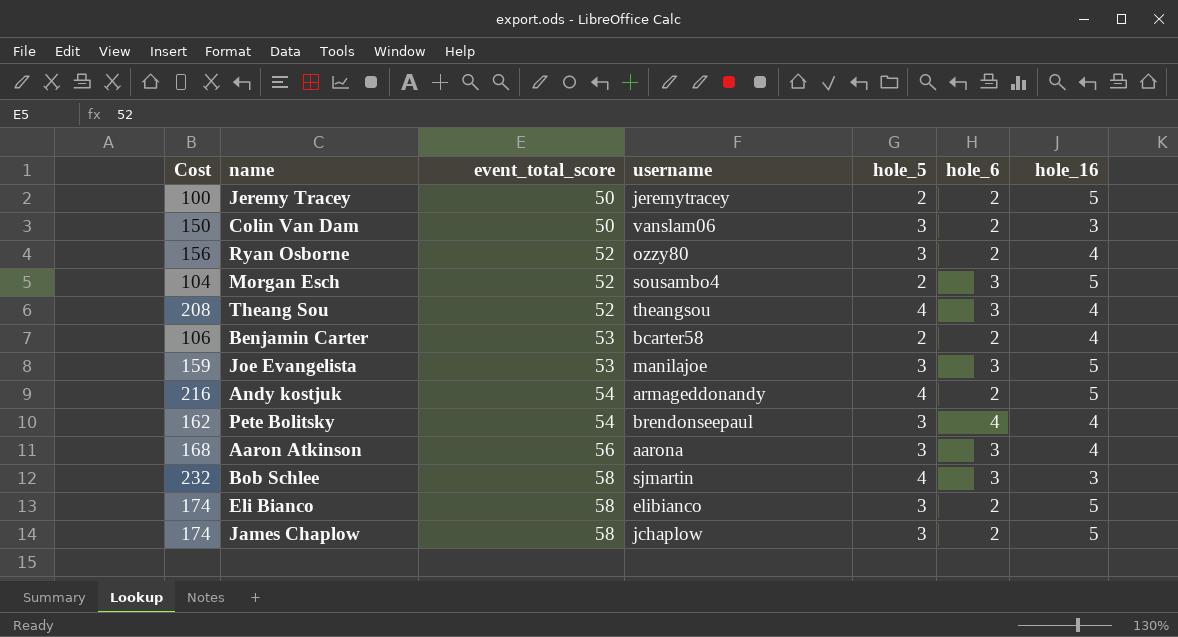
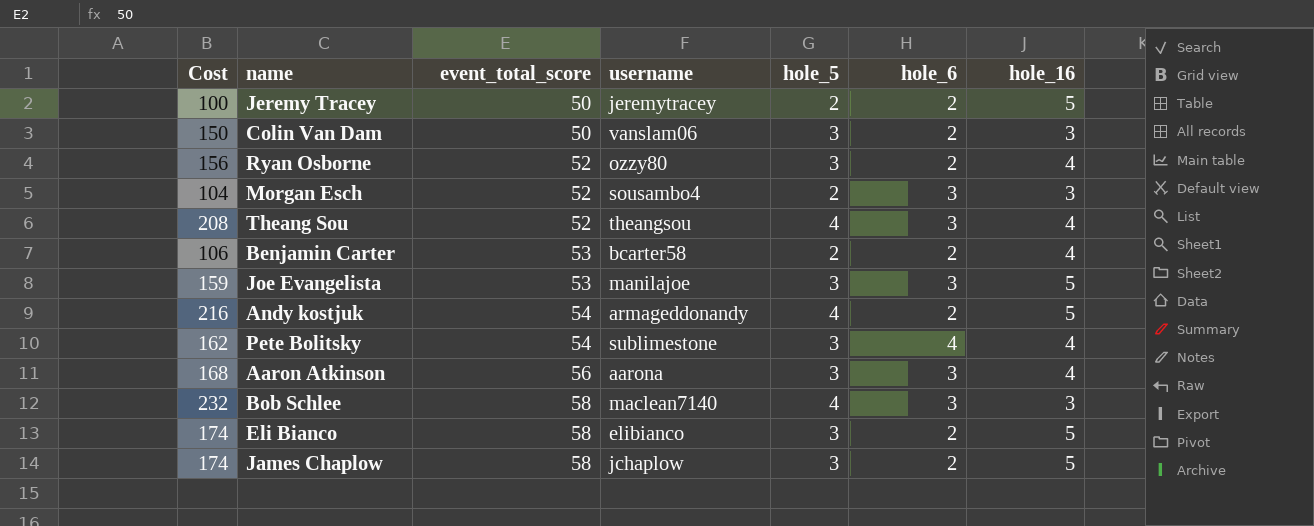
Morgan Esch | hole_16: 5 -> 3
Pete Bolitsky | username: brendonseepaul -> sublimestone
Bob Schlee | username: sjmartin -> maclean7140

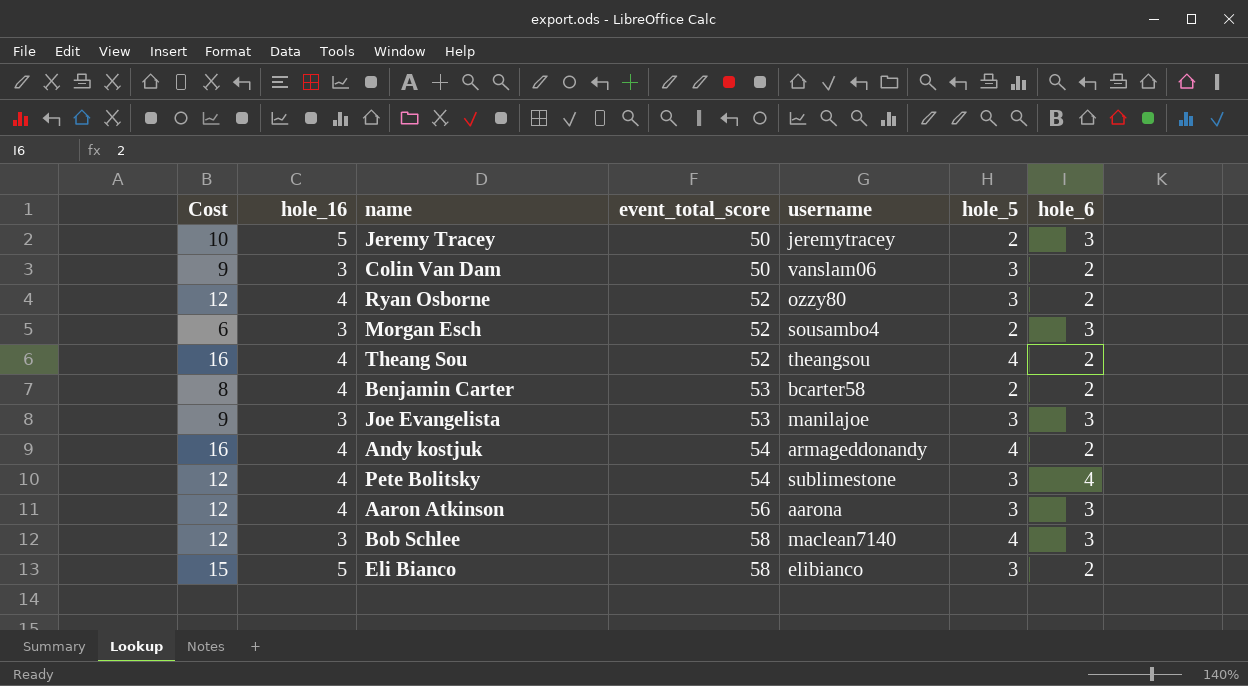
column Cost | formula: [event_total_score] * [hole_5] -> [hole_16] * [hole_5]
column hole_16 | position: 7 -> 2
row James Chaplow: 174 | 58 | jchaplow | 3 | 2 | 5 -> none
Jeremy Tracey | hole_6: 2 -> 3
Theang Sou | hole_6: 3 -> 2
Joe Evangelista | hole_16: 5 -> 3
Andy kostjuk | hole_16: 5 -> 4

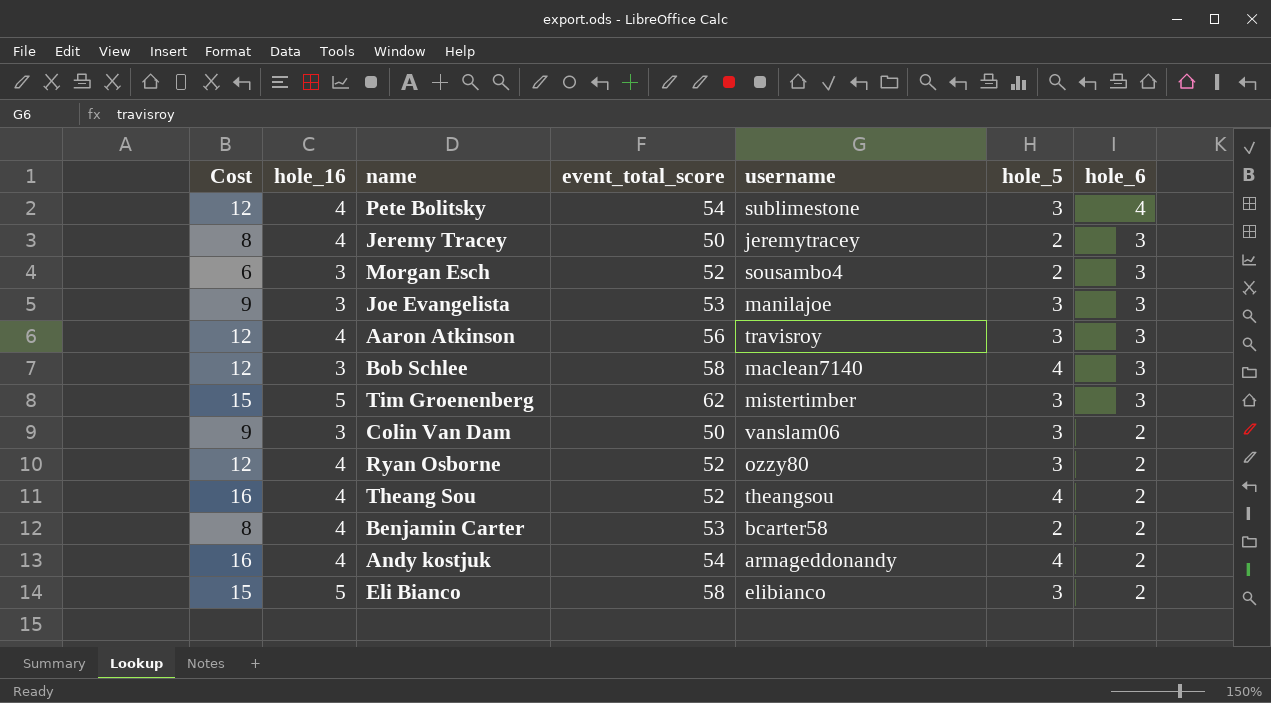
row order: event_total_score ascending -> hole_6 descending
Jeremy Tracey | Cost: 10 -> 8
Jeremy Tracey | hole_16: 5 -> 4
Aaron Atkinson | username: aarona -> travisroy
row Tim Groenenberg: none -> 15 | 5 | 62 | mistertimber | 3 | 3

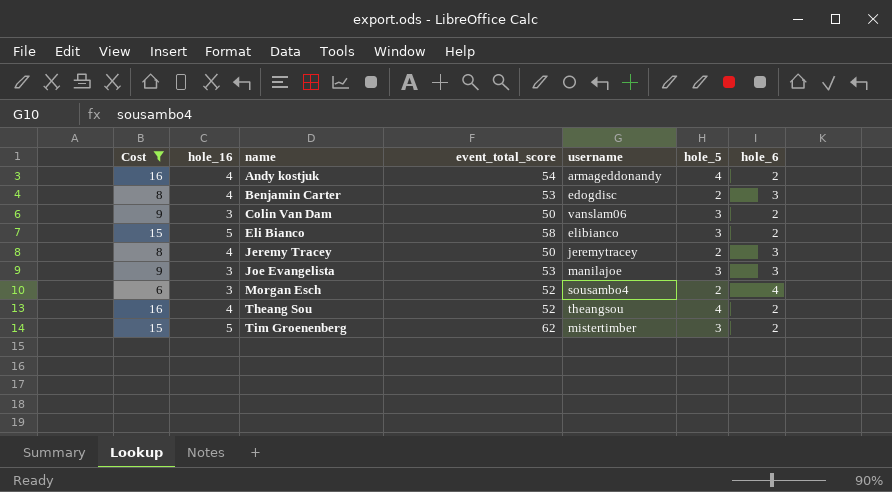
filter: none -> Cost != 12
row order: hole_6 descending -> name ascending
Benjamin Carter | username: bcarter58 -> edogdisc
Benjamin Carter | hole_6: 2 -> 3
Morgan Esch | hole_6: 3 -> 4
Tim Groenenberg | hole_6: 3 -> 2

